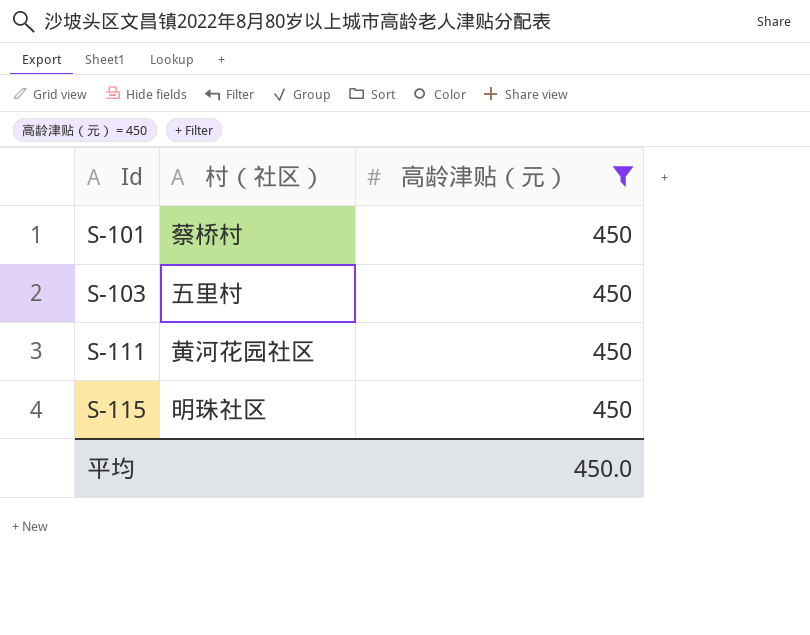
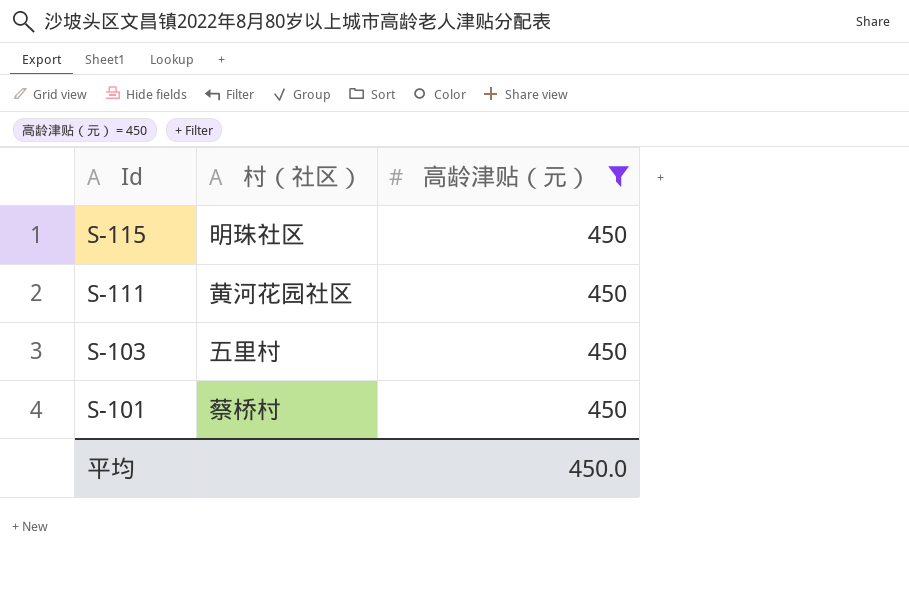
row order: Id ascending -> Id descending

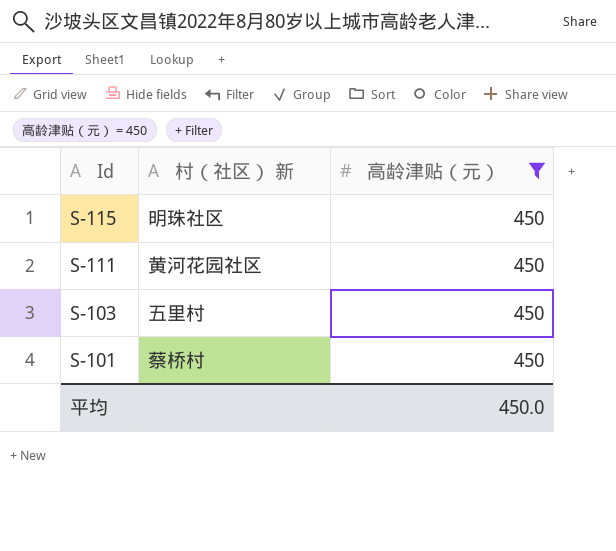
column name: 村（社区） -> 村（社区） 新

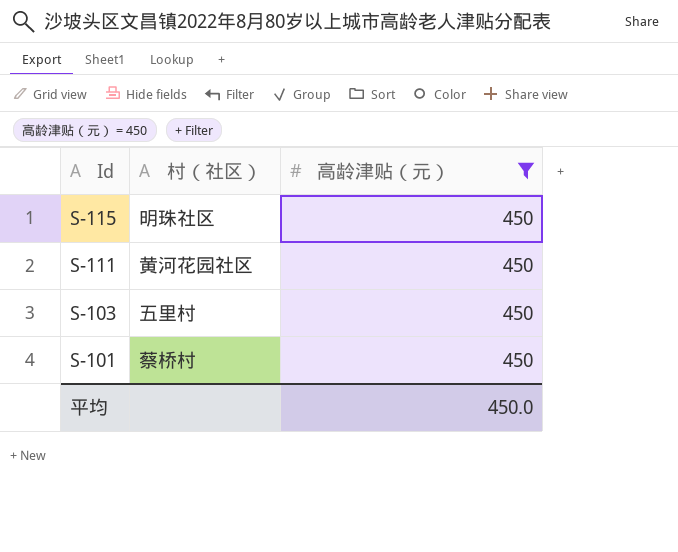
column name: 村（社区） 新 -> 村（社区）

